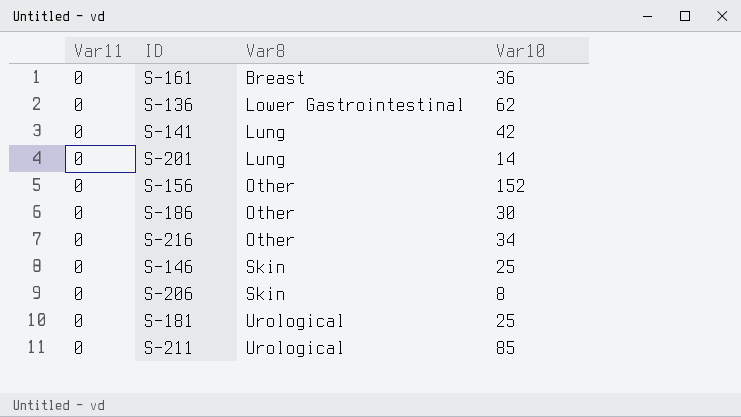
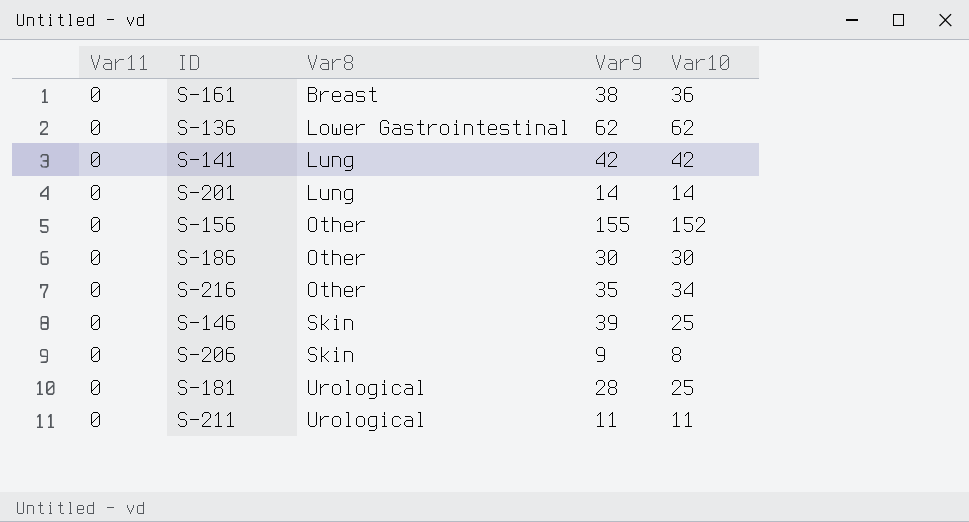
column Var9 | position: none -> 4
S-211 | Var10: 85 -> 11

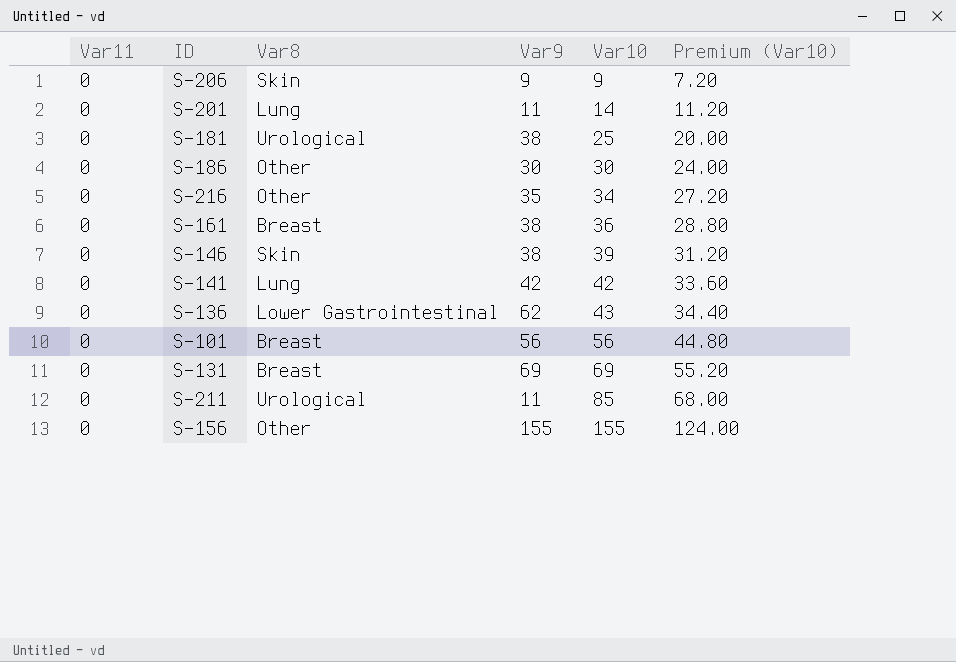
row order: Var8 ascending -> Var10 ascending
column Premium (Var10) | formula: none -> [Var10] * 0.8
S-206 | Var10: 8 -> 9
S-201 | Var9: 14 -> 11
S-181 | Var9: 28 -> 38
S-146 | Var9: 39 -> 38
S-146 | Var10: 25 -> 39
S-136 | Var10: 62 -> 43
row S-101: none -> 0 | Breast | 56 | 56 | 44.80
row S-131: none -> 0 | Breast | 69 | 69 | 55.20
S-211 | Var10: 11 -> 85
S-156 | Var10: 152 -> 155

